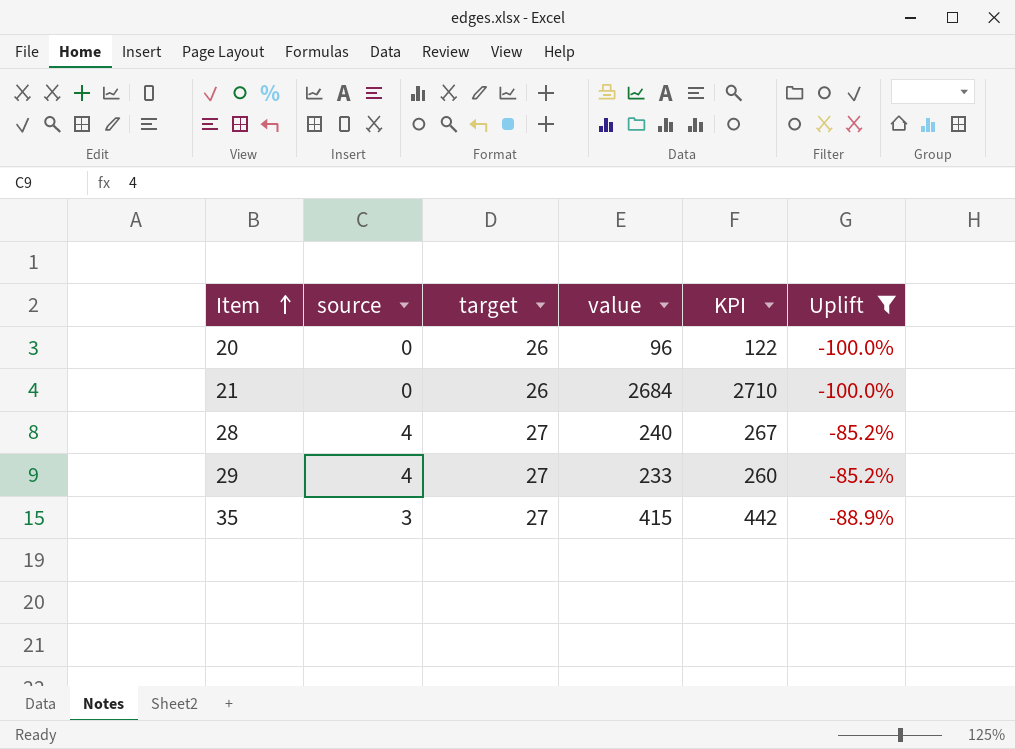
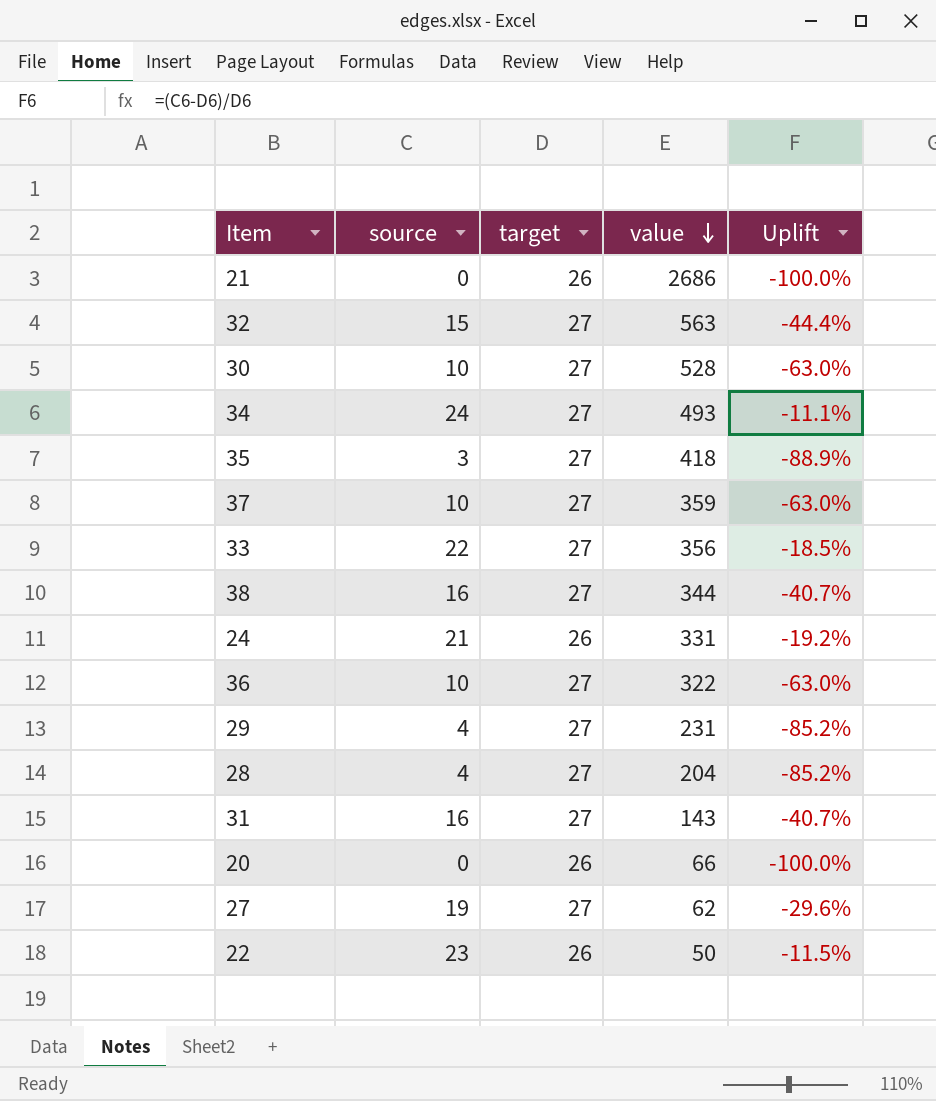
filter: Uplift <= -85.2% -> none
row order: Item ascending -> value descending
column KPI | formula: [target] + [value] -> none
21 | value: 2684 -> 2686
35 | value: 415 -> 418
29 | value: 233 -> 231
28 | value: 240 -> 204
20 | value: 96 -> 66

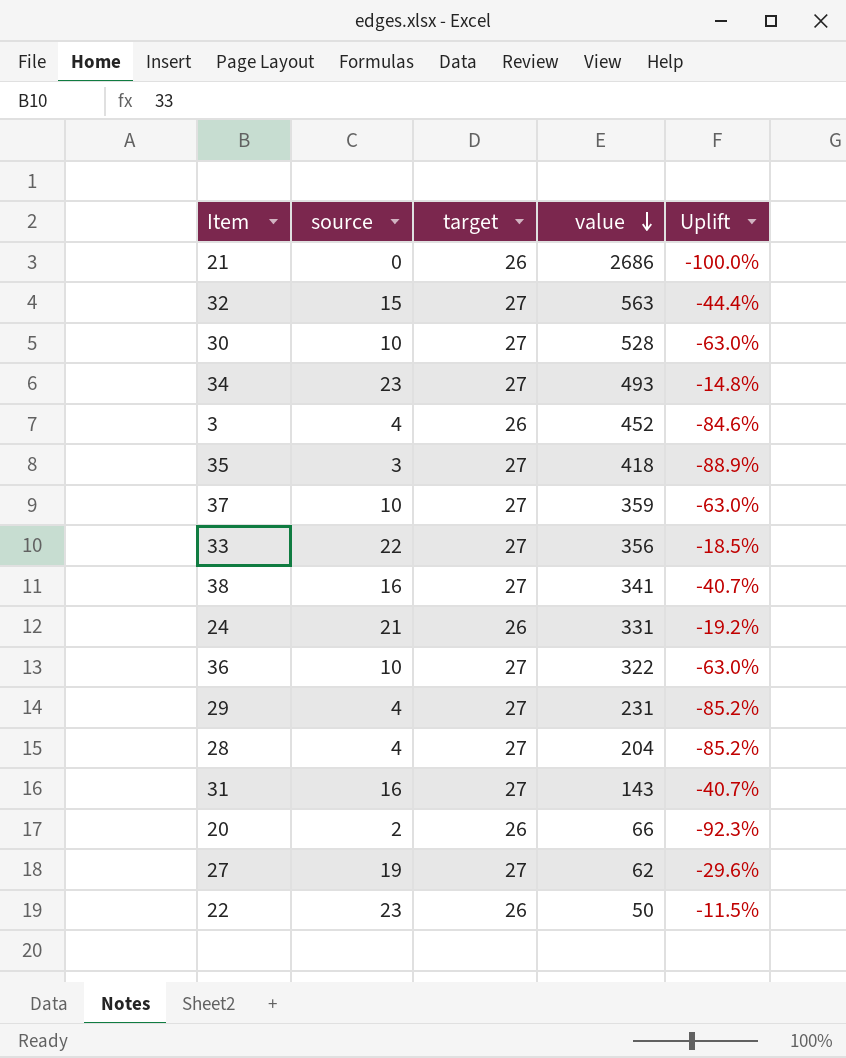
34 | source: 24 -> 23
34 | Uplift: -11.1% -> -14.8%
row 3: none -> 4 | 26 | 452 | -84.6%
38 | value: 344 -> 341
20 | source: 0 -> 2
20 | Uplift: -100.0% -> -92.3%

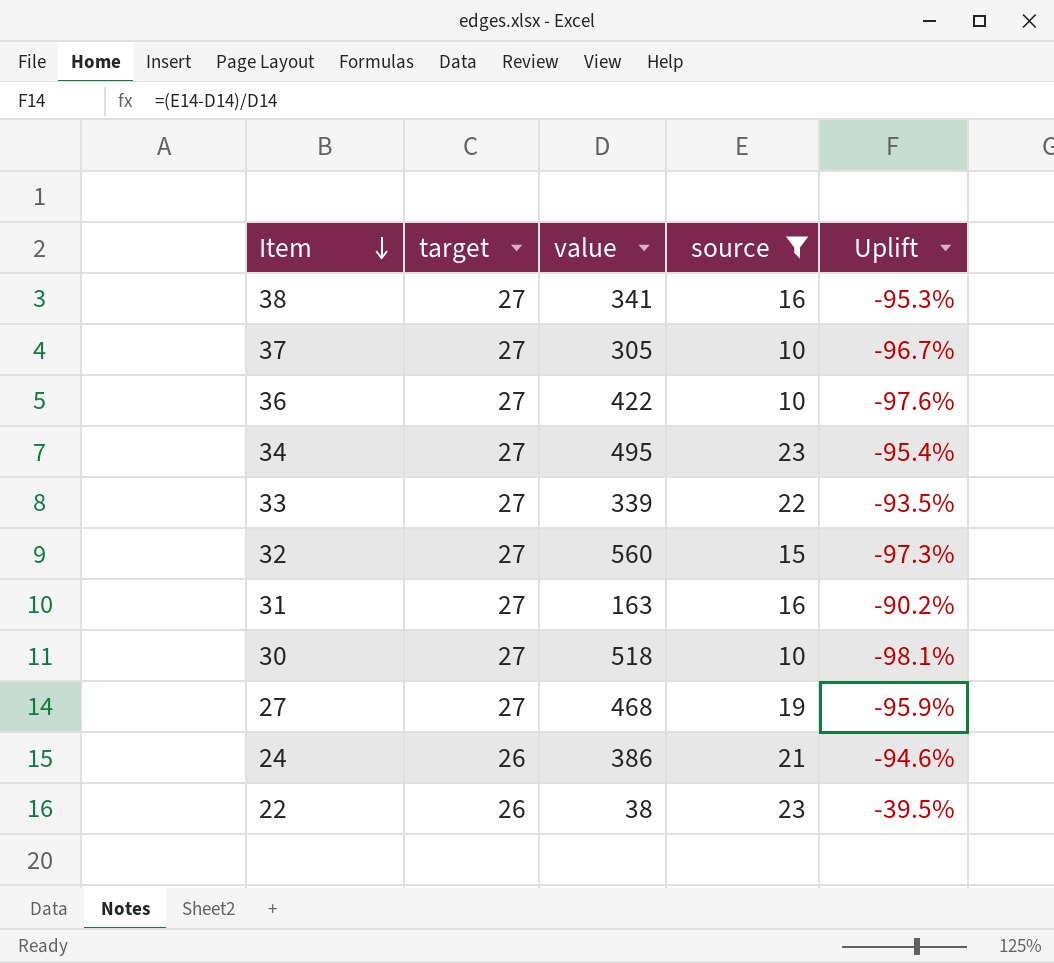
filter: none -> source >= 10
row order: value descending -> Item descending
column source | position: 2 -> 4
column Uplift | formula: ([source] - [target]) / [target] -> ([source] - [value]) / [value]
37 | value: 359 -> 305
36 | value: 322 -> 422
34 | value: 493 -> 495
33 | value: 356 -> 339
32 | value: 563 -> 560
31 | value: 143 -> 163
30 | value: 528 -> 518
27 | value: 62 -> 468
24 | value: 331 -> 386
22 | value: 50 -> 38

